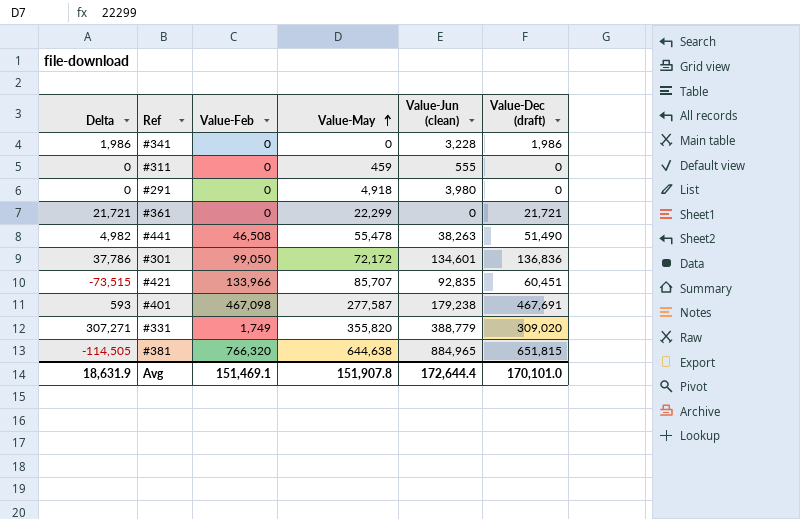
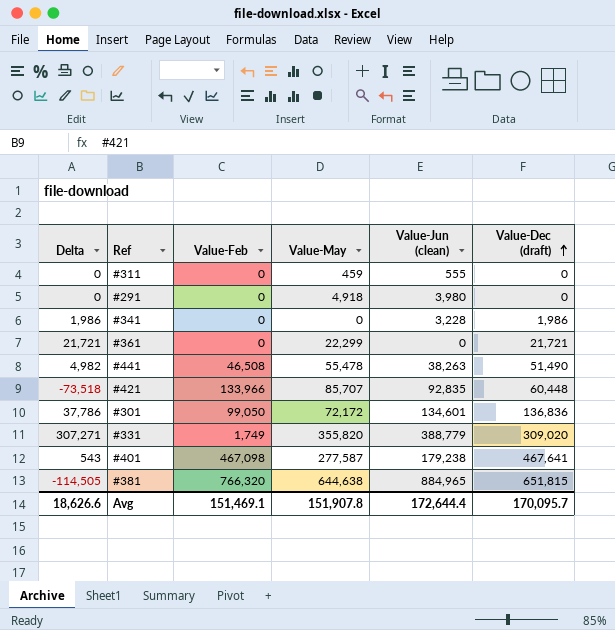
row order: Value-May ascending -> Value-Dec (draft) ascending
#421 | Delta: -73,515 -> -73,518
#421 | Value-Dec (draft): 60,451 -> 60,448
#401 | Delta: 593 -> 543
#401 | Value-Dec (draft): 467,691 -> 467,641
Avg | Delta: 18,631.9 -> 18,626.6
Avg | Value-Dec (draft): 170,101.0 -> 170,095.7

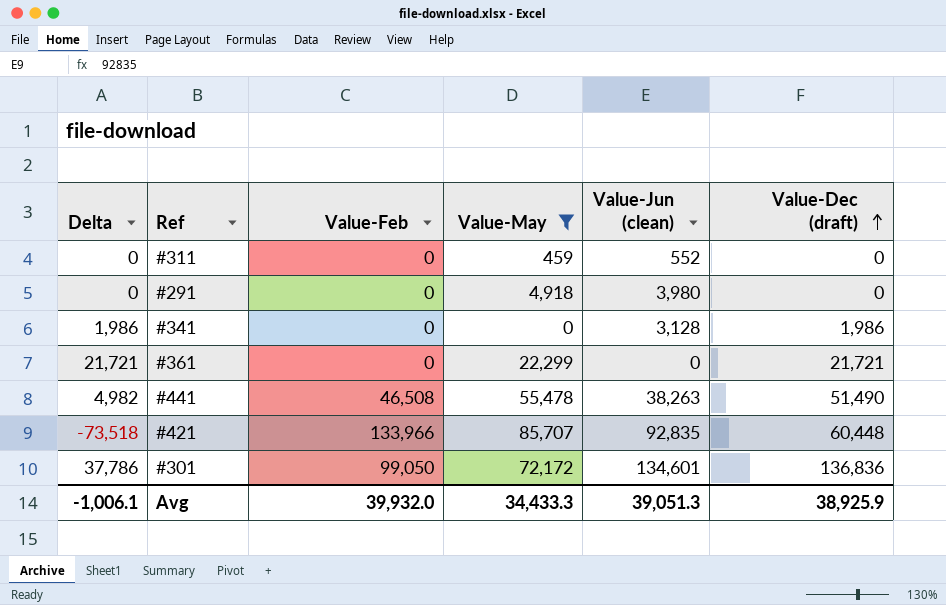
filter: none -> Value-May <= 85,707
#311 | Value-Jun (clean): 555 -> 552
#341 | Value-Jun (clean): 3,228 -> 3,128
Avg | Delta: 18,626.6 -> -1,006.1
Avg | Value-Feb: 151,469.1 -> 39,932.0
Avg | Value-May: 151,907.8 -> 34,433.3
Avg | Value-Jun (clean): 172,644.4 -> 39,051.3
Avg | Value-Dec (draft): 170,095.7 -> 38,925.9

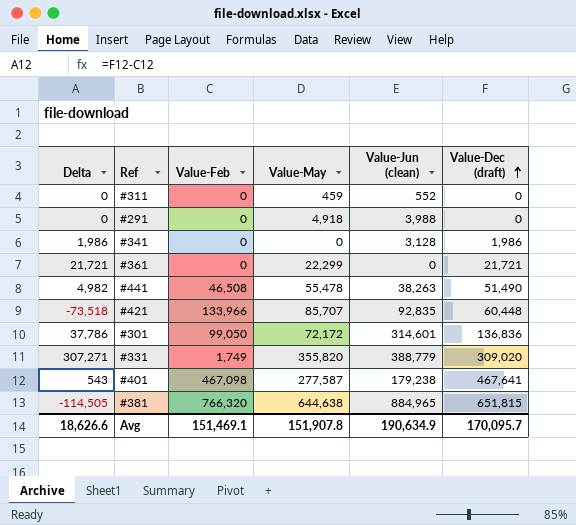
filter: Value-May <= 85,707 -> none
#291 | Value-Jun (clean): 3,980 -> 3,988
#301 | Value-Jun (clean): 134,601 -> 314,601
Avg | Delta: -1,006.1 -> 18,626.6
Avg | Value-Feb: 39,932.0 -> 151,469.1
Avg | Value-May: 34,433.3 -> 151,907.8
Avg | Value-Jun (clean): 39,051.3 -> 190,634.9
Avg | Value-Dec (draft): 38,925.9 -> 170,095.7

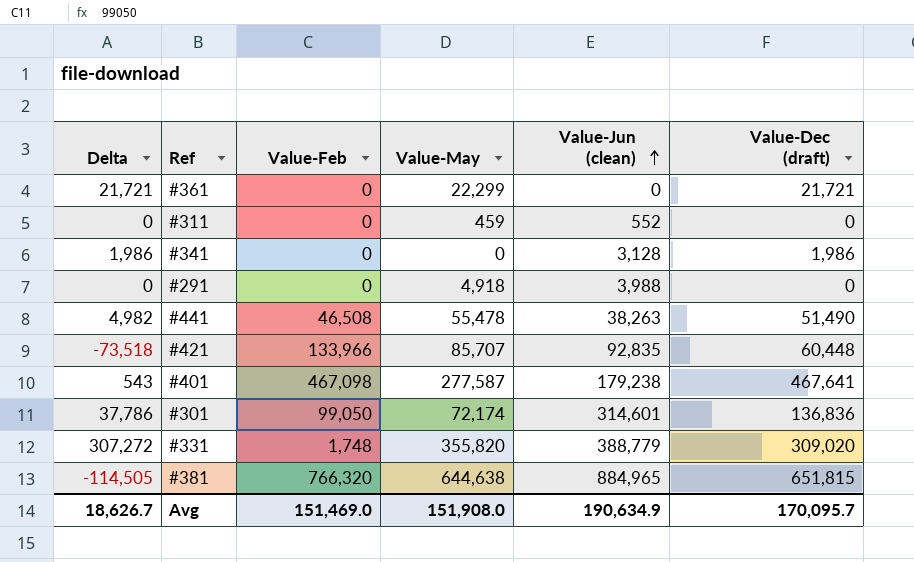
row order: Value-Dec (draft) ascending -> Value-Jun (clean) ascending
#301 | Value-May: 72,172 -> 72,174
#331 | Delta: 307,271 -> 307,272
#331 | Value-Feb: 1,749 -> 1,748
Avg | Delta: 18,626.6 -> 18,626.7
Avg | Value-Feb: 151,469.1 -> 151,469.0
Avg | Value-May: 151,907.8 -> 151,908.0

